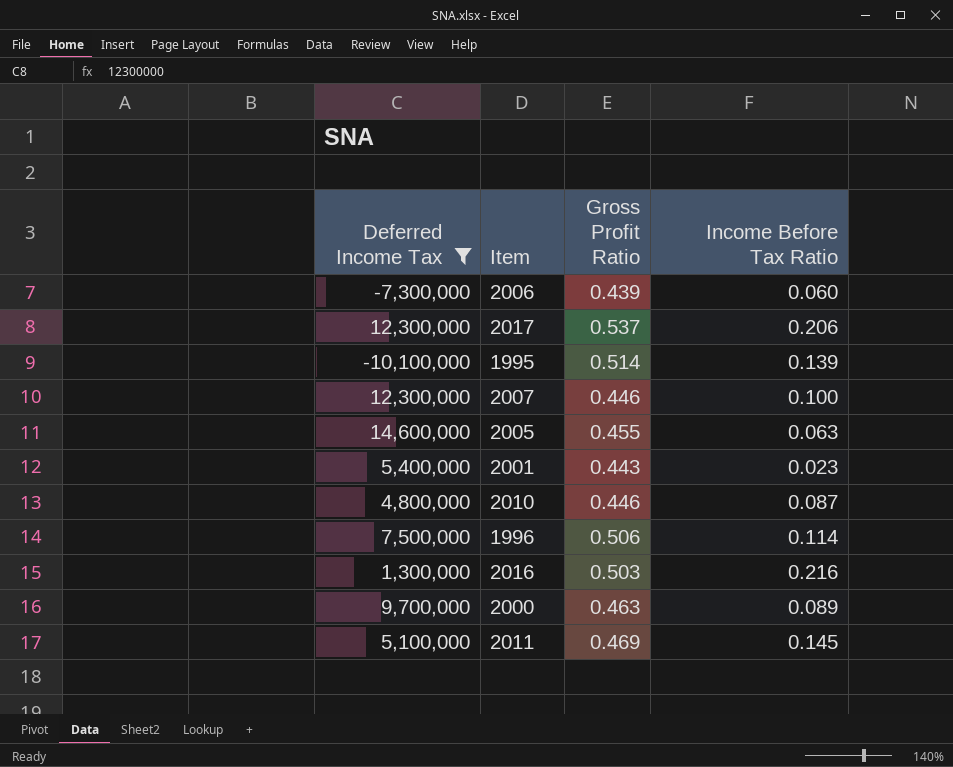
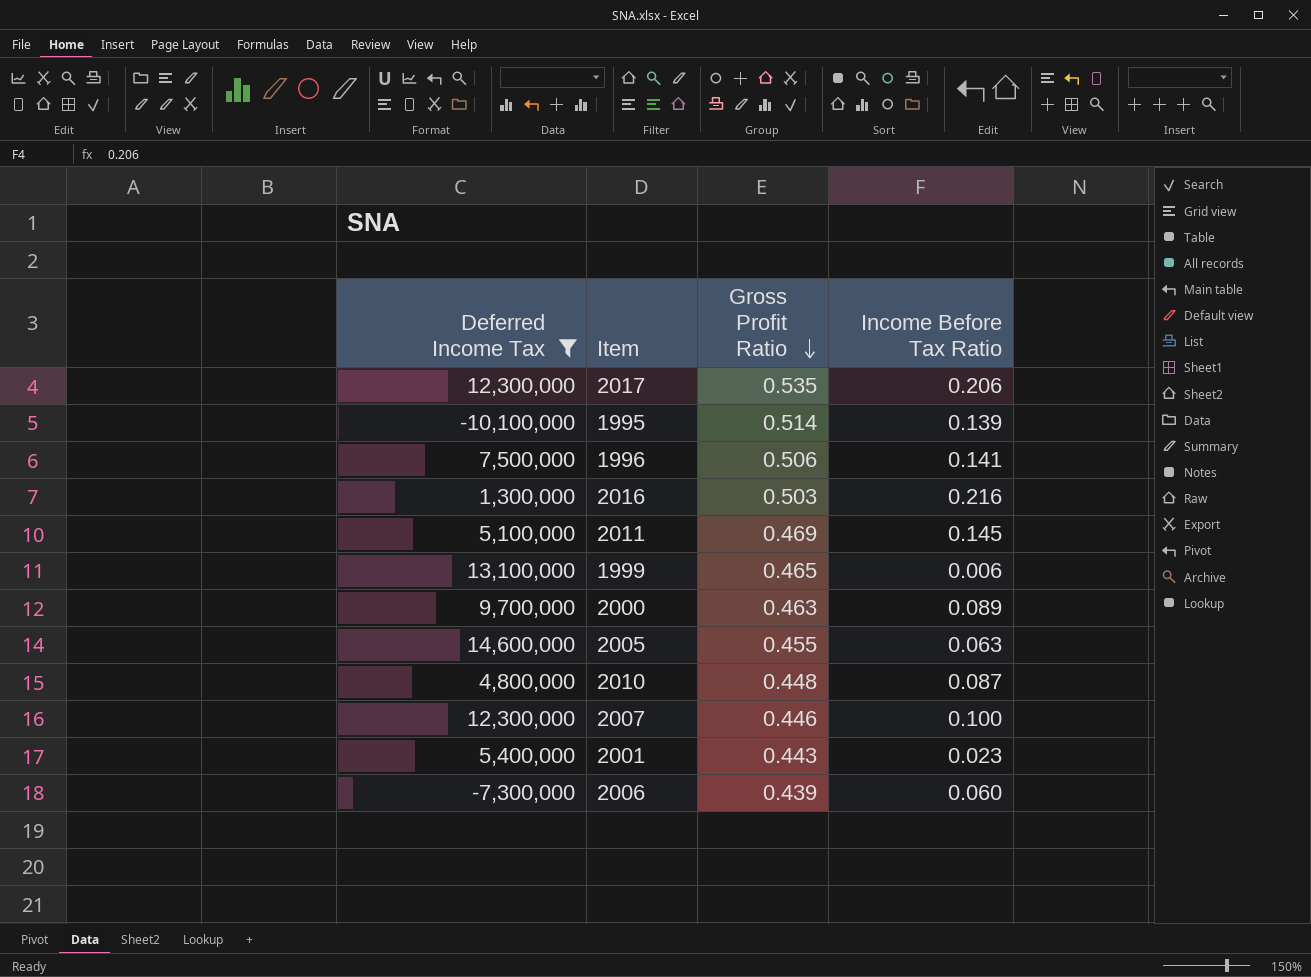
row order: none -> Gross Profit Ratio descending
2017 | Gross Profit Ratio: 0.537 -> 0.535
1996 | Income Before Tax Ratio: 0.114 -> 0.141
row 1999: none -> 13,100,000 | 0.465 | 0.006
2010 | Gross Profit Ratio: 0.446 -> 0.448

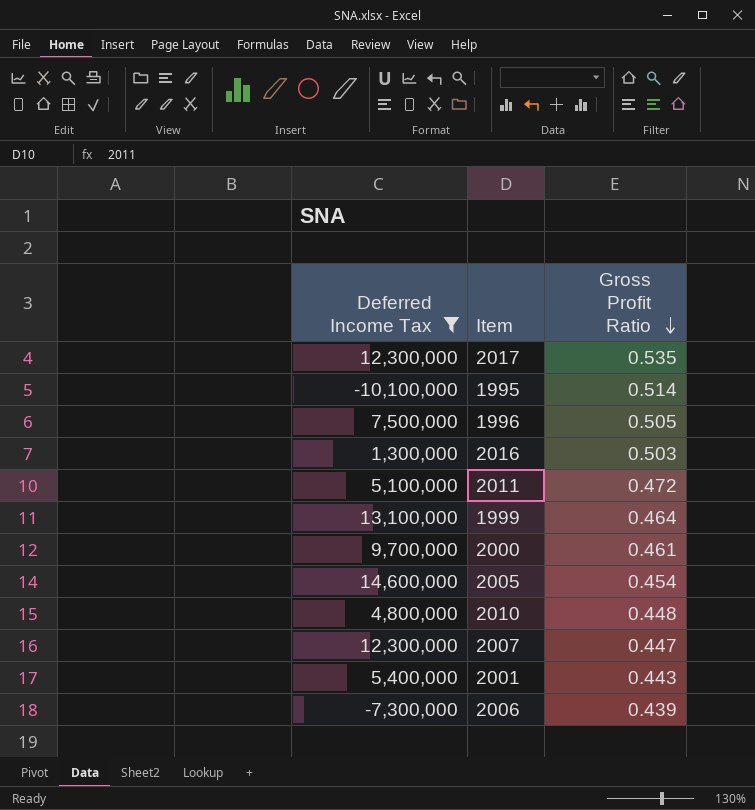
column Income Before Tax Ratio | position: 4 -> none
1996 | Gross Profit Ratio: 0.506 -> 0.505
2011 | Gross Profit Ratio: 0.469 -> 0.472
1999 | Gross Profit Ratio: 0.465 -> 0.464
2000 | Gross Profit Ratio: 0.463 -> 0.461
2005 | Gross Profit Ratio: 0.455 -> 0.454
2007 | Gross Profit Ratio: 0.446 -> 0.447

